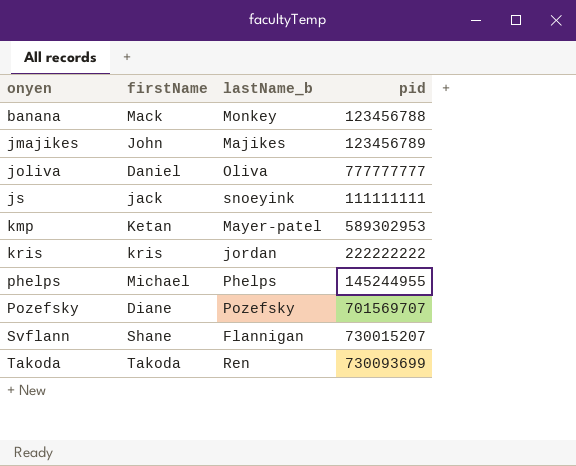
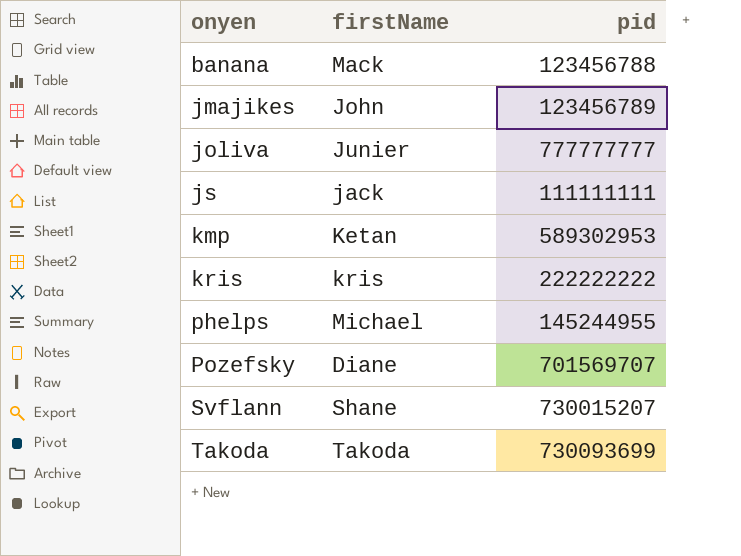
column lastName_b | position: 3 -> none
joliva | firstName: Daniel -> Junier

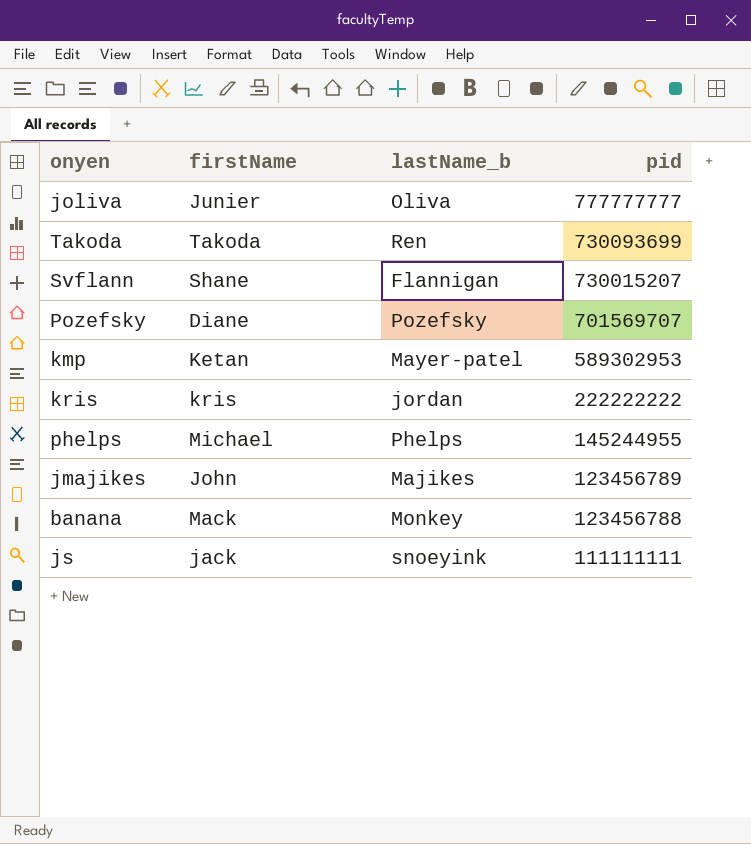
row order: onyen ascending -> pid descending
column lastName_b | position: none -> 3

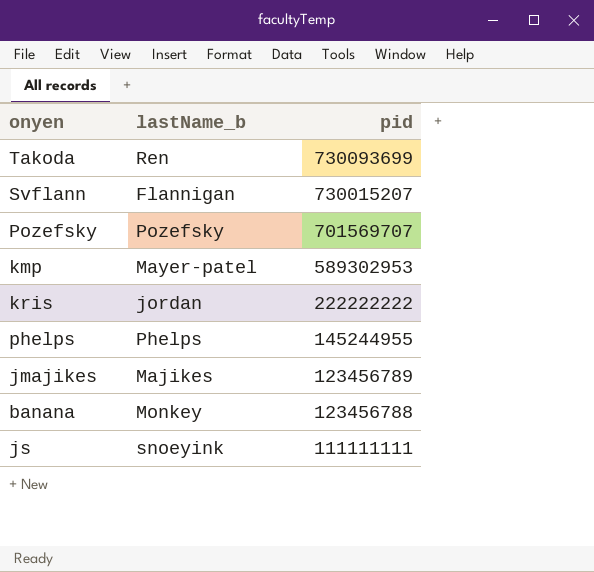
column firstName | position: 2 -> none
row joliva: Junier | Oliva | 777777777 -> none

